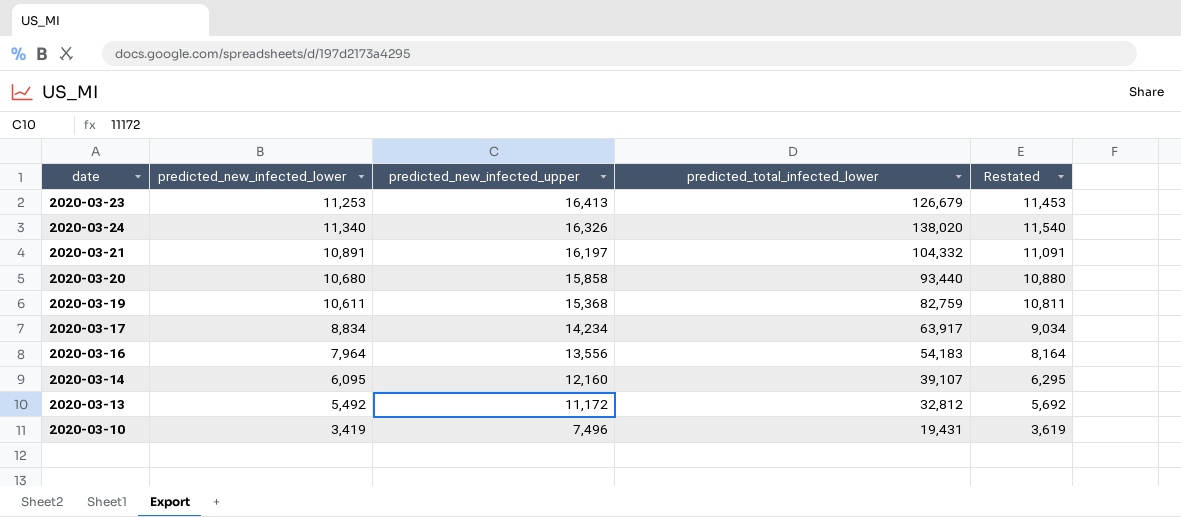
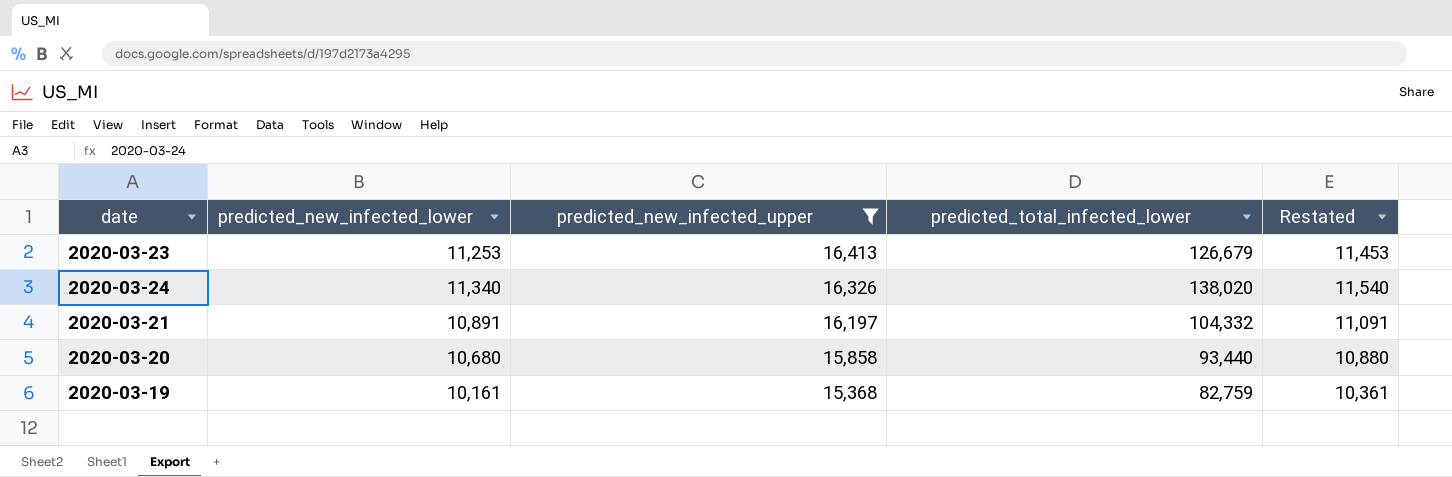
filter: none -> predicted_new_infected_upper >= 15,368
2020-03-19 | predicted_new_infected_lower: 10,611 -> 10,161
2020-03-19 | Restated: 10,811 -> 10,361

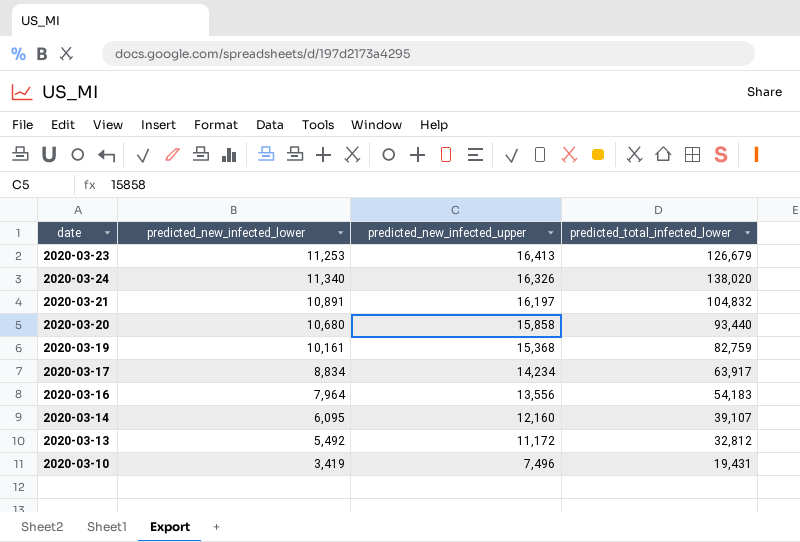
filter: predicted_new_infected_upper >= 15,368 -> none
column Restated | formula: [predicted_new_infected_lower] + 200 -> none
2020-03-21 | predicted_total_infected_lower: 104,332 -> 104,832

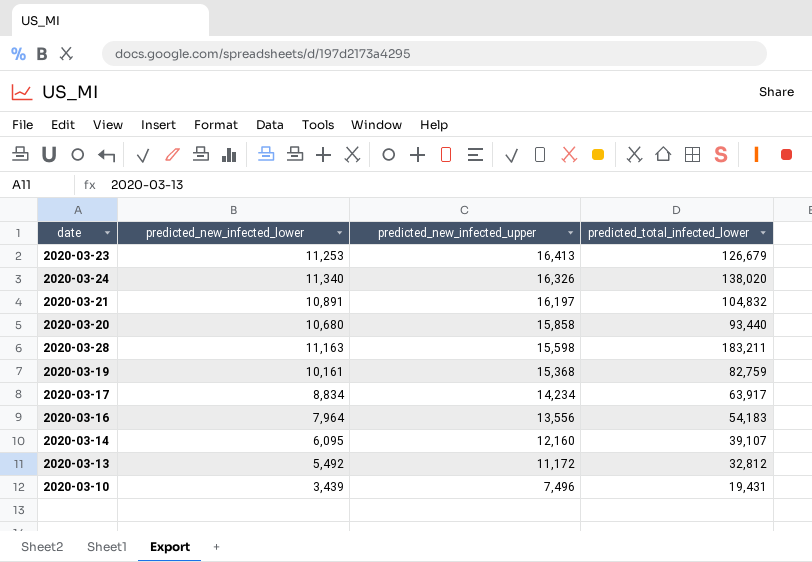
row 2020-03-28: none -> 11,163 | 15,598 | 183,211
2020-03-10 | predicted_new_infected_lower: 3,419 -> 3,439

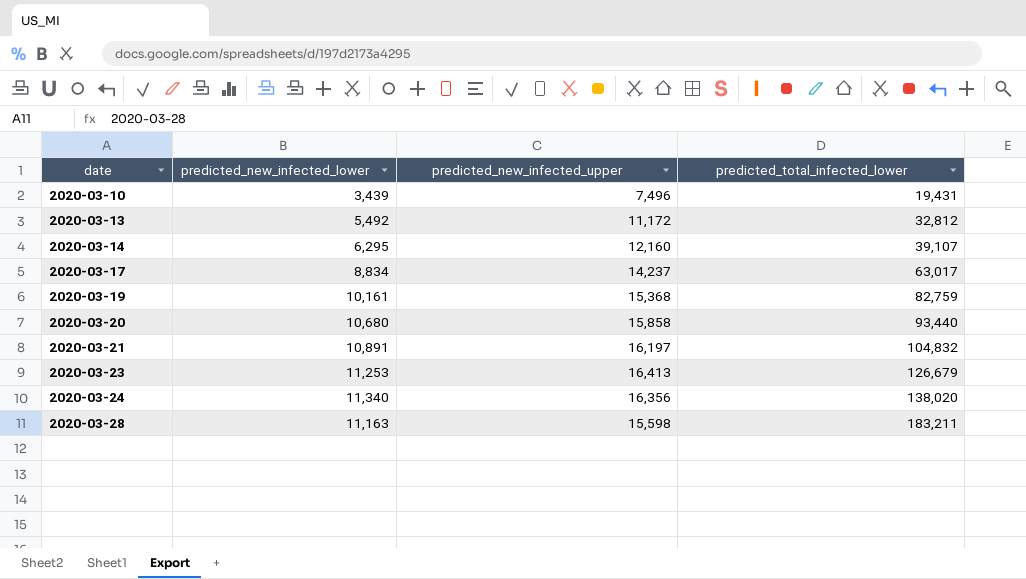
row order: predicted_new_infected_upper descending -> date ascending
row 2020-03-16: 7,964 | 13,556 | 54,183 -> none
2020-03-14 | predicted_new_infected_lower: 6,095 -> 6,295
2020-03-17 | predicted_new_infected_upper: 14,234 -> 14,237
2020-03-17 | predicted_total_infected_lower: 63,917 -> 63,017
2020-03-24 | predicted_new_infected_upper: 16,326 -> 16,356

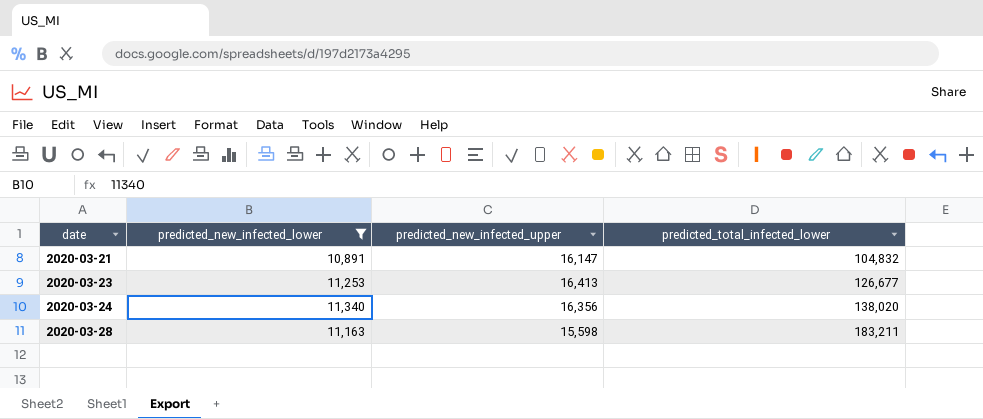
filter: none -> predicted_new_infected_lower >= 10,891
2020-03-21 | predicted_new_infected_upper: 16,197 -> 16,147
2020-03-23 | predicted_total_infected_lower: 126,679 -> 126,677

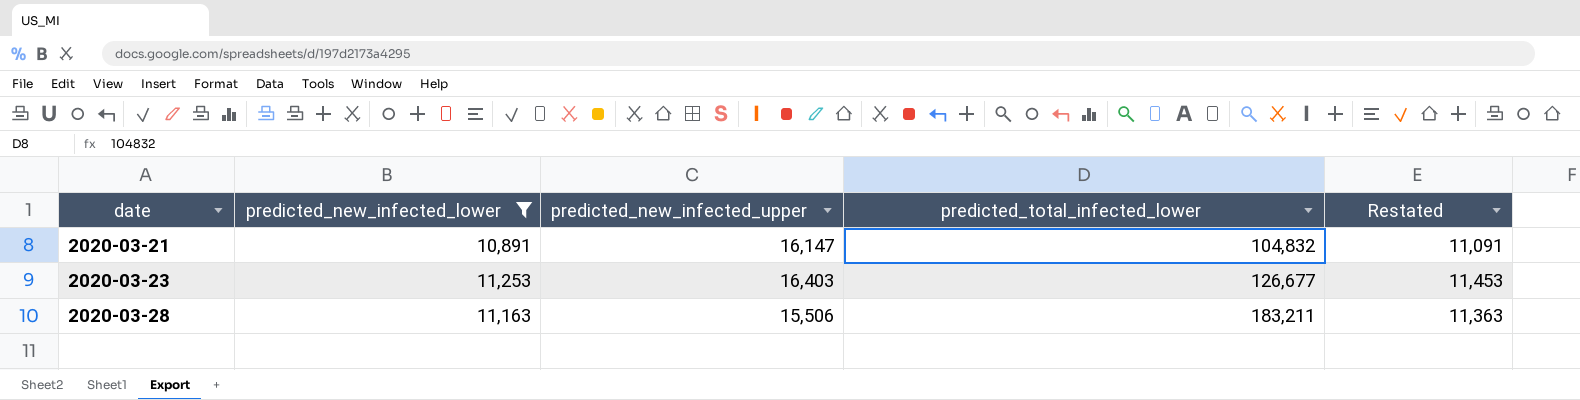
column Restated | formula: none -> [predicted_new_infected_lower] + 200
row 2020-03-24: 11,340 | 16,356 | 138,020 -> none
2020-03-23 | predicted_new_infected_upper: 16,413 -> 16,403
2020-03-28 | predicted_new_infected_upper: 15,598 -> 15,506

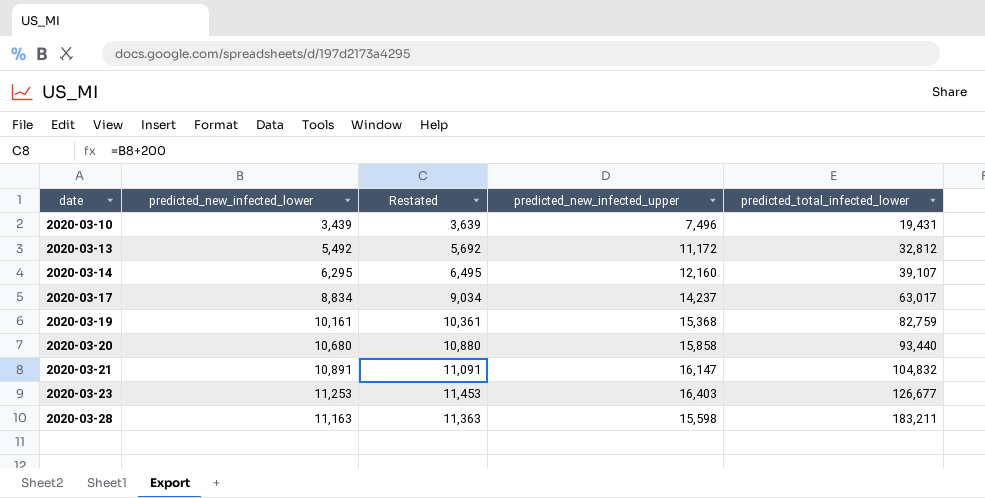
filter: predicted_new_infected_lower >= 10,891 -> none
column Restated | position: 5 -> 3
2020-03-28 | predicted_new_infected_upper: 15,506 -> 15,598

